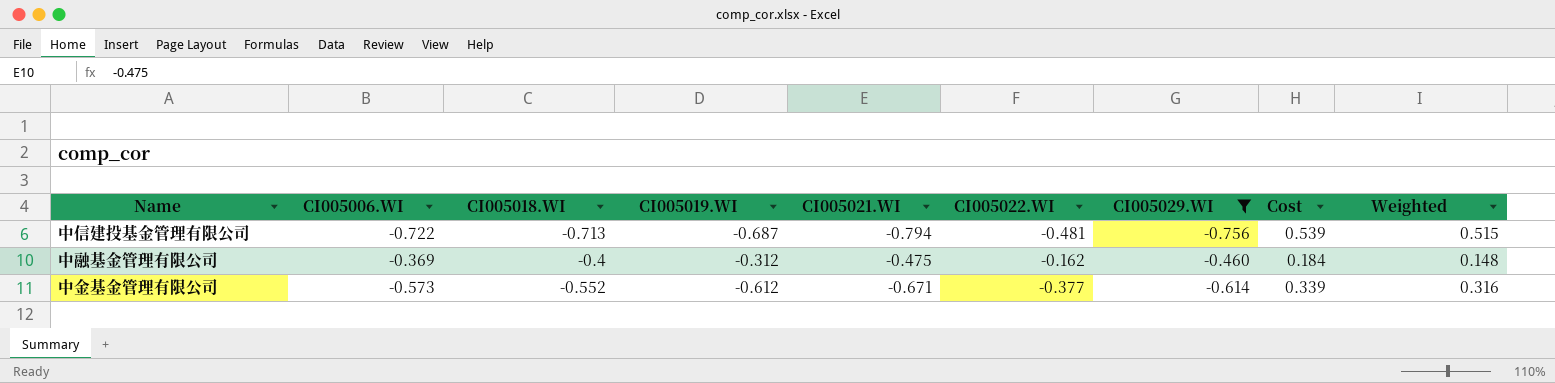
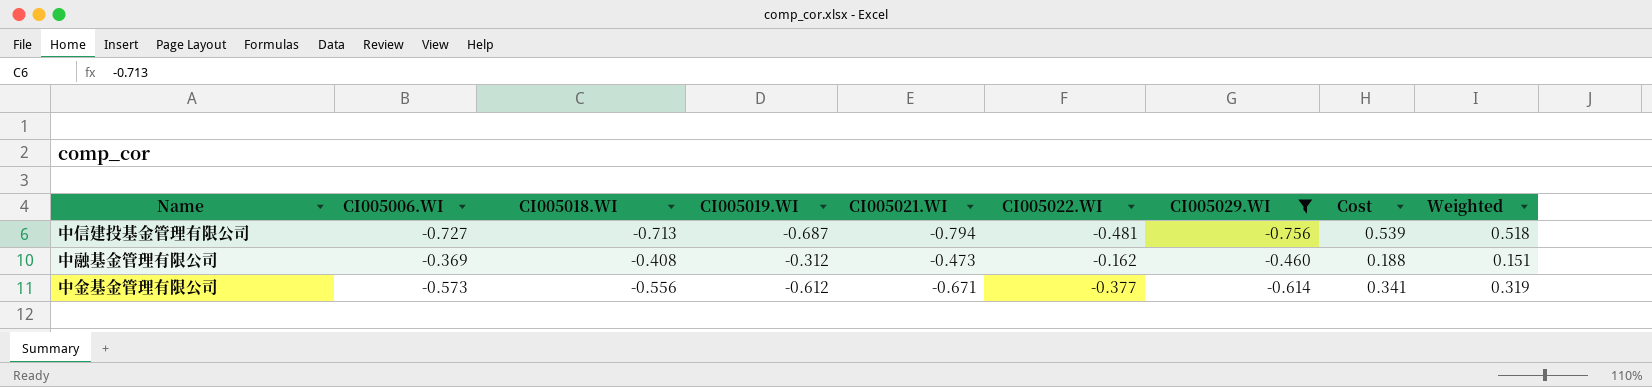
中信建投基金管理有限公司 | CI005006.WI: -0.722 -> -0.727
中信建投基金管理有限公司 | Weighted: 0.515 -> 0.518
中融基金管理有限公司 | CI005018.WI: -0.4 -> -0.408
中融基金管理有限公司 | CI005021.WI: -0.475 -> -0.473
中融基金管理有限公司 | Cost: 0.184 -> 0.188
中融基金管理有限公司 | Weighted: 0.148 -> 0.151
中金基金管理有限公司 | CI005018.WI: -0.552 -> -0.556
中金基金管理有限公司 | Cost: 0.339 -> 0.341
中金基金管理有限公司 | Weighted: 0.316 -> 0.319

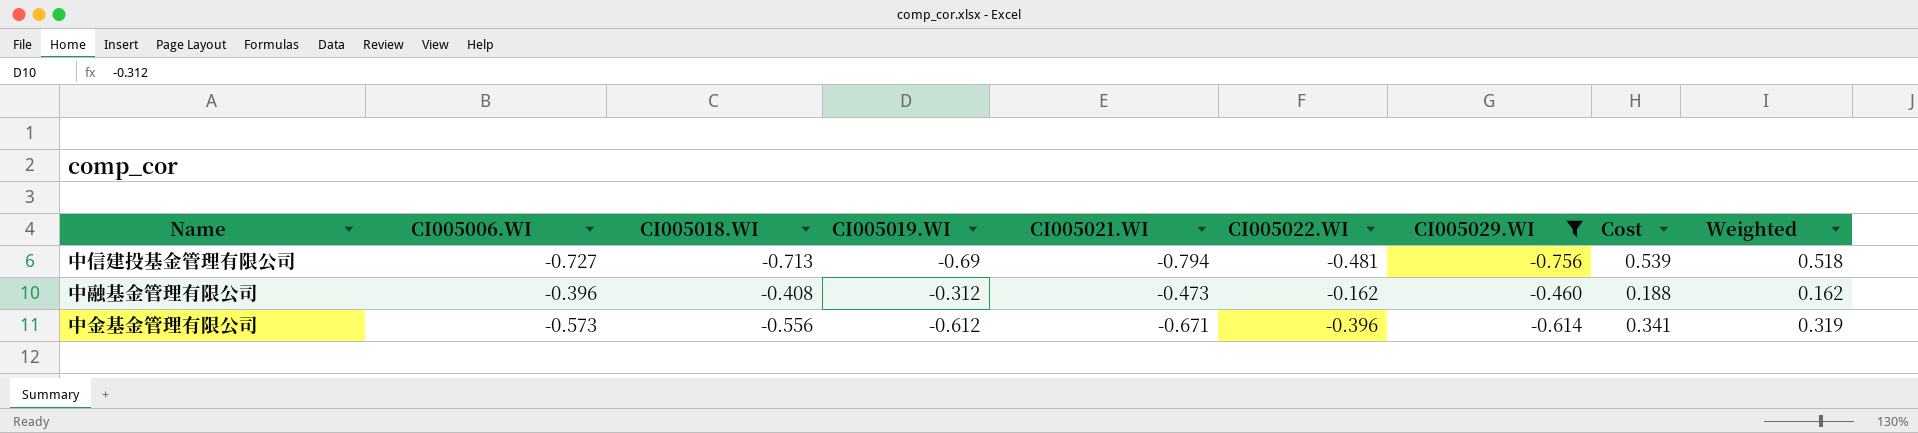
中信建投基金管理有限公司 | CI005019.WI: -0.687 -> -0.69
中融基金管理有限公司 | CI005006.WI: -0.369 -> -0.396
中融基金管理有限公司 | Weighted: 0.151 -> 0.162
中金基金管理有限公司 | CI005022.WI: -0.377 -> -0.396

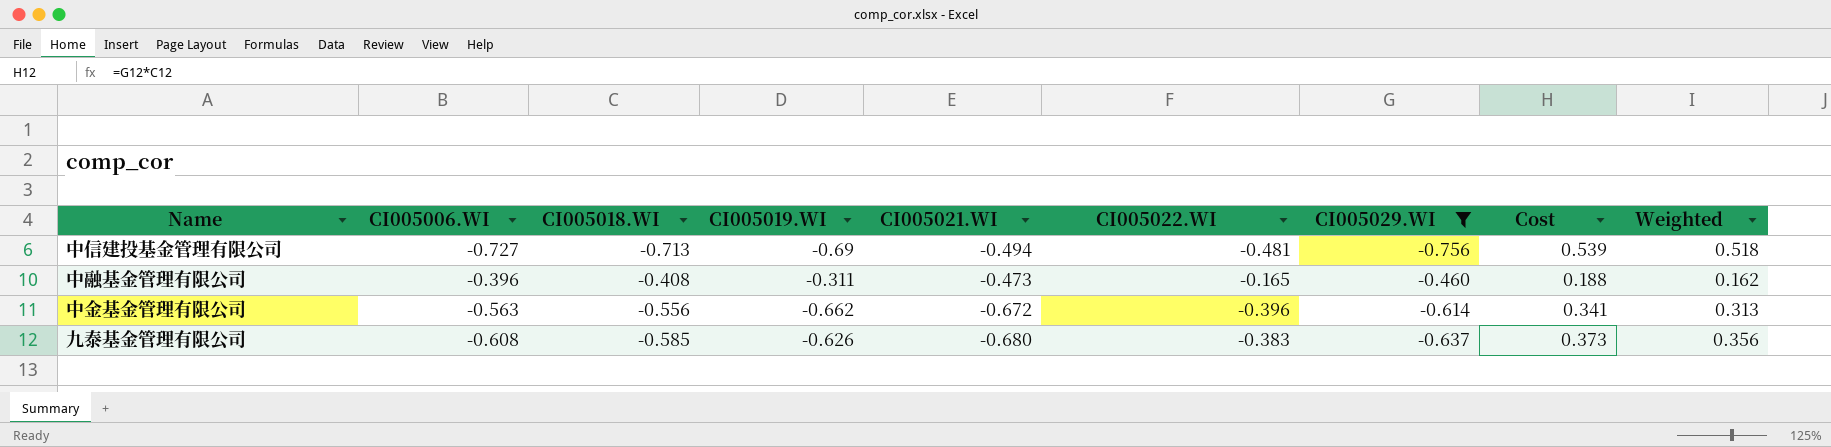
中信建投基金管理有限公司 | CI005021.WI: -0.794 -> -0.494
中融基金管理有限公司 | CI005019.WI: -0.312 -> -0.311
中融基金管理有限公司 | CI005022.WI: -0.162 -> -0.165
中金基金管理有限公司 | CI005006.WI: -0.573 -> -0.563
中金基金管理有限公司 | CI005019.WI: -0.612 -> -0.662
中金基金管理有限公司 | CI005021.WI: -0.671 -> -0.672
中金基金管理有限公司 | Weighted: 0.319 -> 0.313
row 九泰基金管理有限公司: none -> -0.608 | -0.585 | -0.626 | -0.680 | -0.383 | -0.637 | 0.373 | 0.356

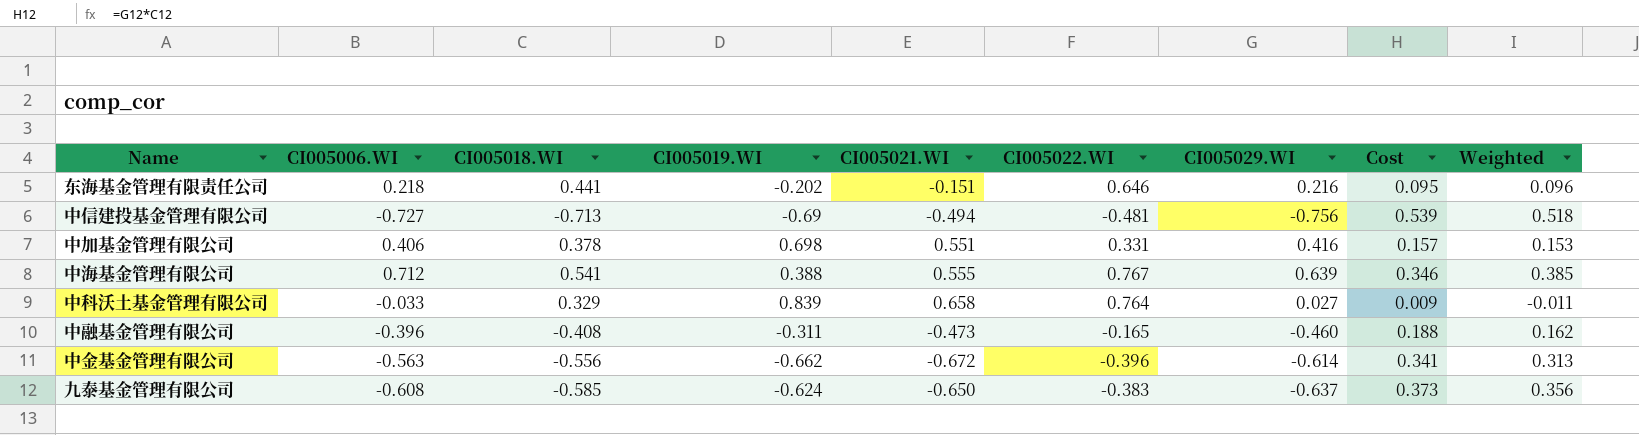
filter: CI005029.WI <= -0.460 -> none
九泰基金管理有限公司 | CI005019.WI: -0.626 -> -0.624
九泰基金管理有限公司 | CI005021.WI: -0.680 -> -0.650

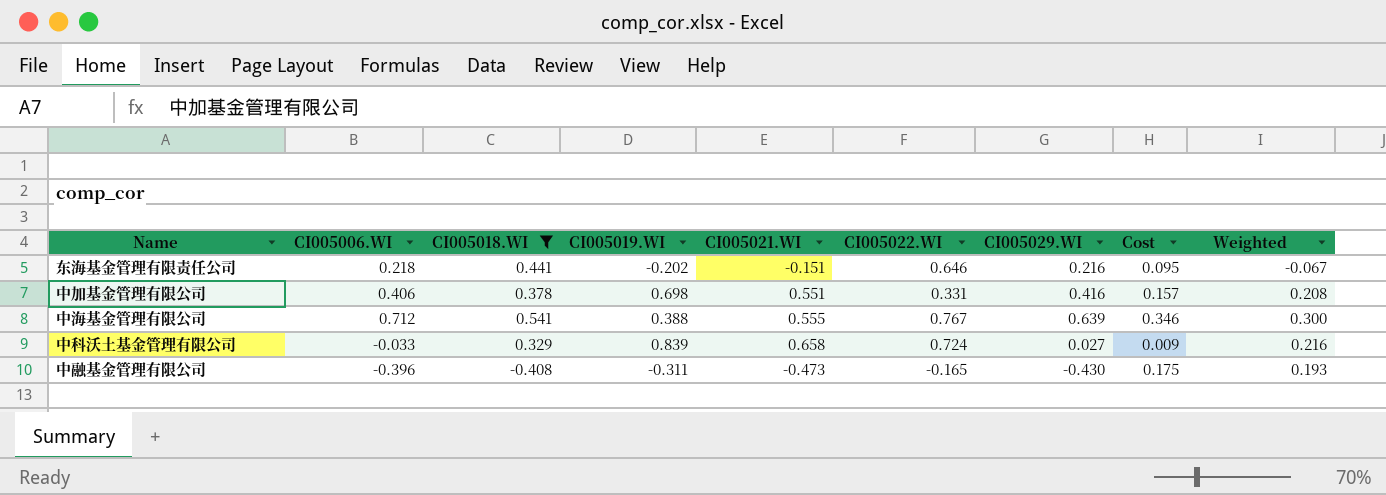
filter: none -> CI005018.WI >= -0.408
column Weighted | formula: [CI005006.WI] * [CI005018.WI] -> [CI005018.WI] * [CI005021.WI]
中科沃土基金管理有限公司 | CI005022.WI: 0.764 -> 0.724
中融基金管理有限公司 | CI005029.WI: -0.460 -> -0.430
中融基金管理有限公司 | Cost: 0.188 -> 0.175

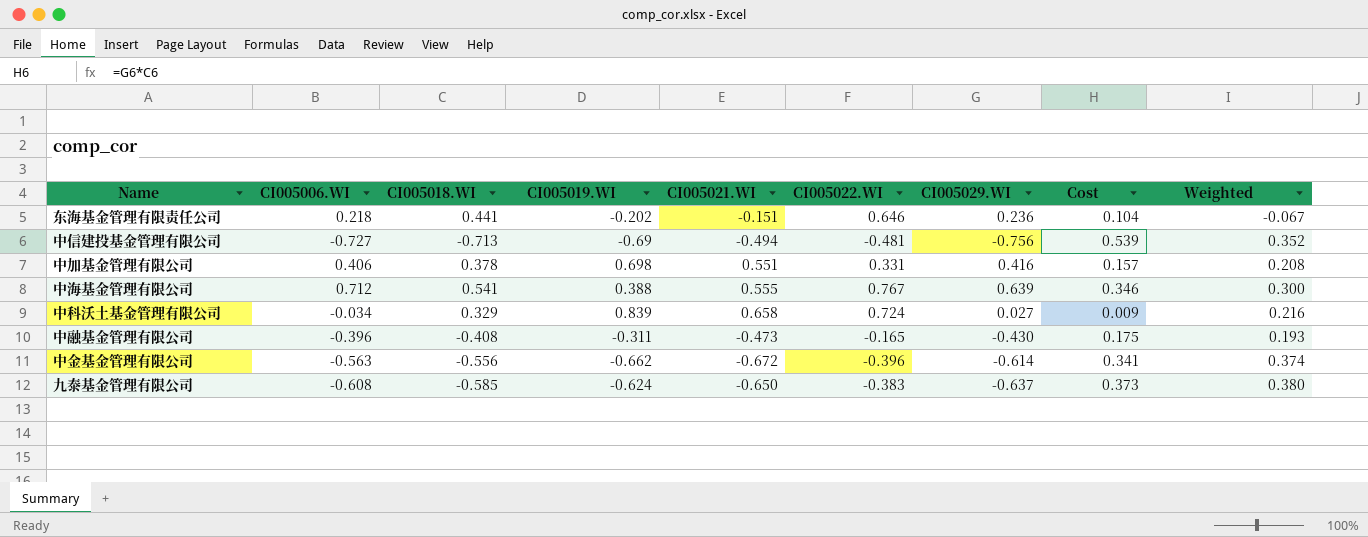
filter: CI005018.WI >= -0.408 -> none
东海基金管理有限责任公司 | CI005029.WI: 0.216 -> 0.236
东海基金管理有限责任公司 | Cost: 0.095 -> 0.104
中科沃土基金管理有限公司 | CI005006.WI: -0.033 -> -0.034

